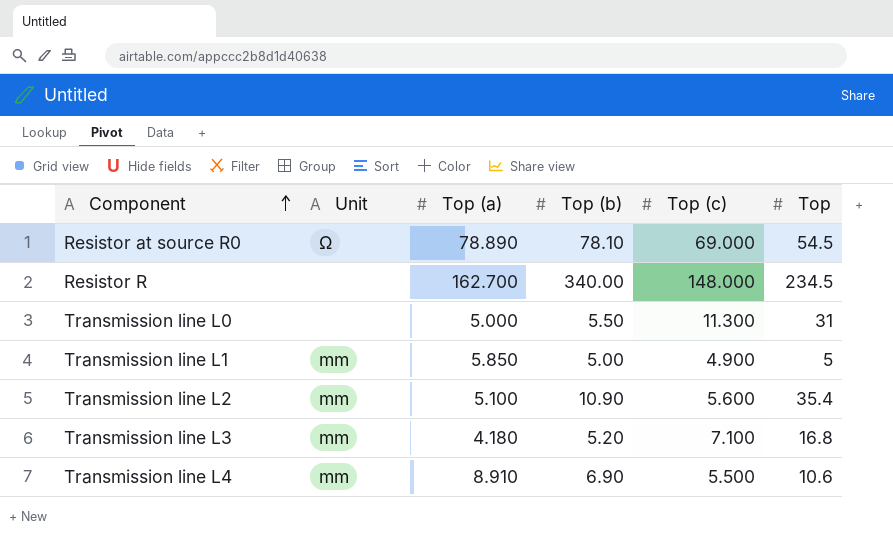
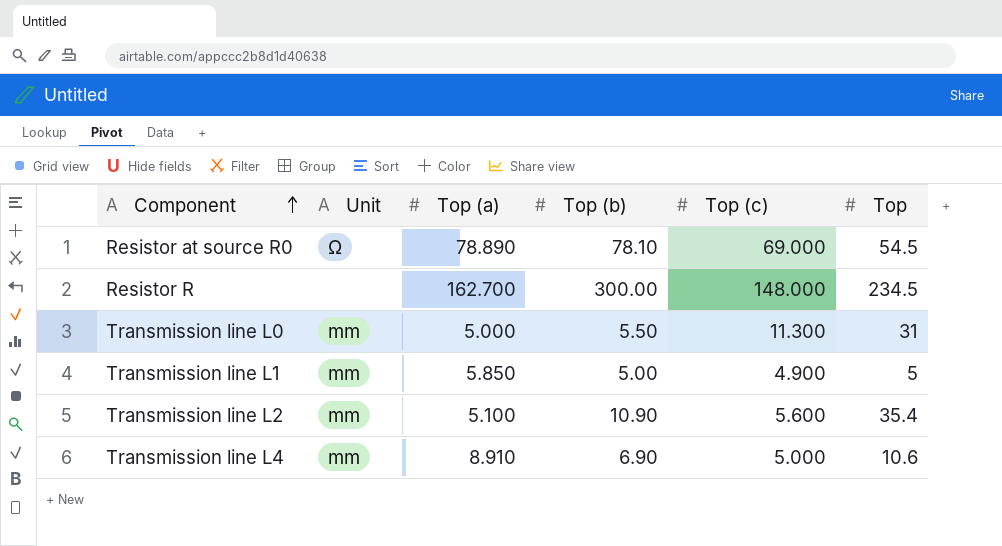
row Transmission line L3: mm | 4.180 | 5.20 | 7.100 | 16.8 -> none
Resistor R | Top (b): 340.00 -> 300.00
Transmission line L0 | Unit: none -> mm
Transmission line L4 | Top (c): 5.500 -> 5.000

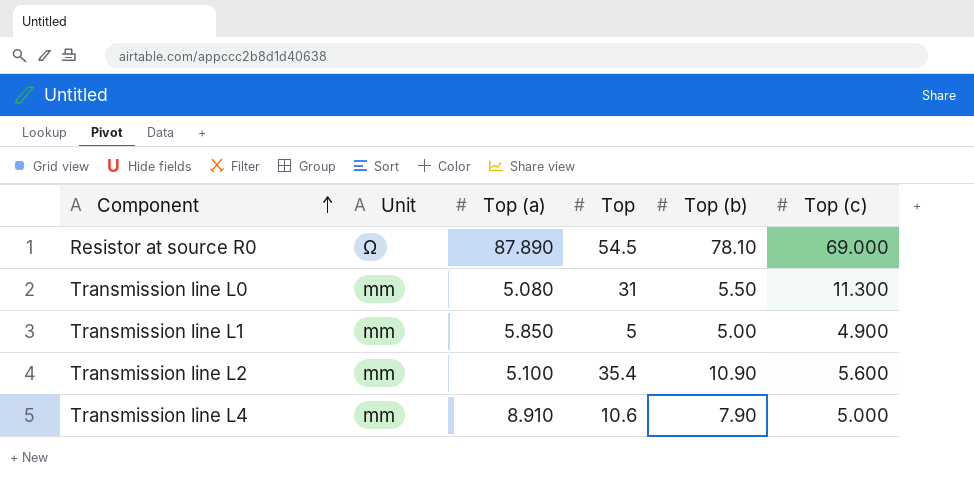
column Top | position: 6 -> 4
row Resistor R: none | 162.700 | 300.00 | 148.000 | 234.5 -> none
Resistor at source R0 | Top (a): 78.890 -> 87.890
Transmission line L0 | Top (a): 5.000 -> 5.080
Transmission line L4 | Top (b): 6.90 -> 7.90

